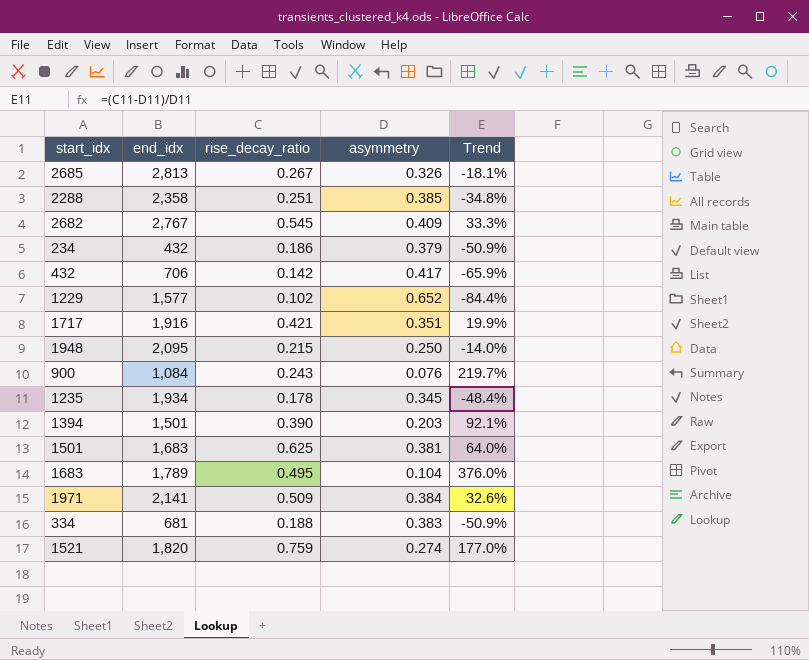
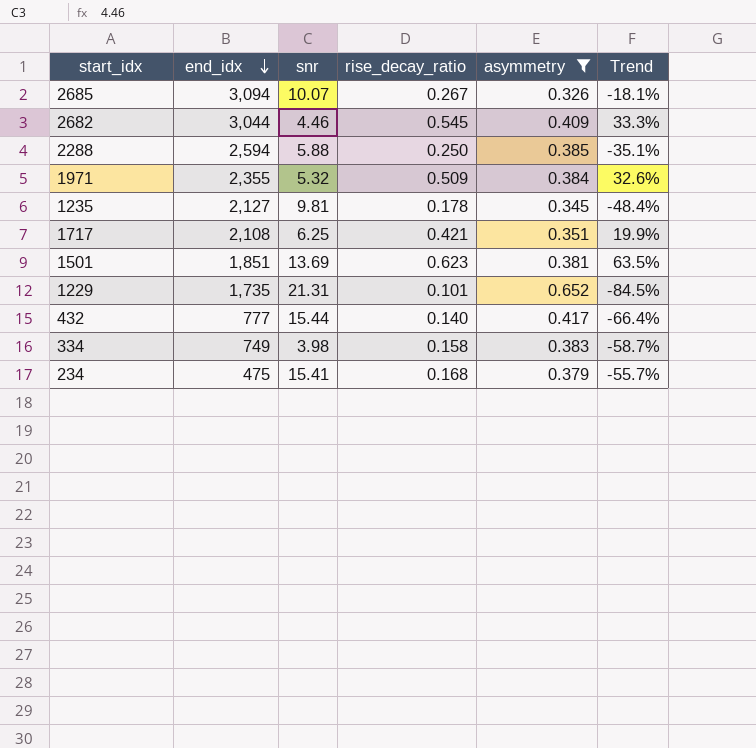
filter: none -> asymmetry >= 0.326
row order: none -> end_idx descending
column snr | position: none -> 3
2685 | end_idx: 2,813 -> 3,094
2682 | end_idx: 2,767 -> 3,044
2288 | end_idx: 2,358 -> 2,594
2288 | rise_decay_ratio: 0.251 -> 0.250
2288 | Trend: -34.8% -> -35.1%
1971 | end_idx: 2,141 -> 2,355
1235 | end_idx: 1,934 -> 2,127
1717 | end_idx: 1,916 -> 2,108
1501 | end_idx: 1,683 -> 1,851
1501 | rise_decay_ratio: 0.625 -> 0.623
1501 | Trend: 64.0% -> 63.5%
1229 | end_idx: 1,577 -> 1,735
1229 | rise_decay_ratio: 0.102 -> 0.101
1229 | Trend: -84.4% -> -84.5%
432 | end_idx: 706 -> 777
432 | rise_decay_ratio: 0.142 -> 0.140
432 | Trend: -65.9% -> -66.4%
334 | end_idx: 681 -> 749
334 | rise_decay_ratio: 0.188 -> 0.158
334 | Trend: -50.9% -> -58.7%
234 | end_idx: 432 -> 475
234 | rise_decay_ratio: 0.186 -> 0.168
234 | Trend: -50.9% -> -55.7%

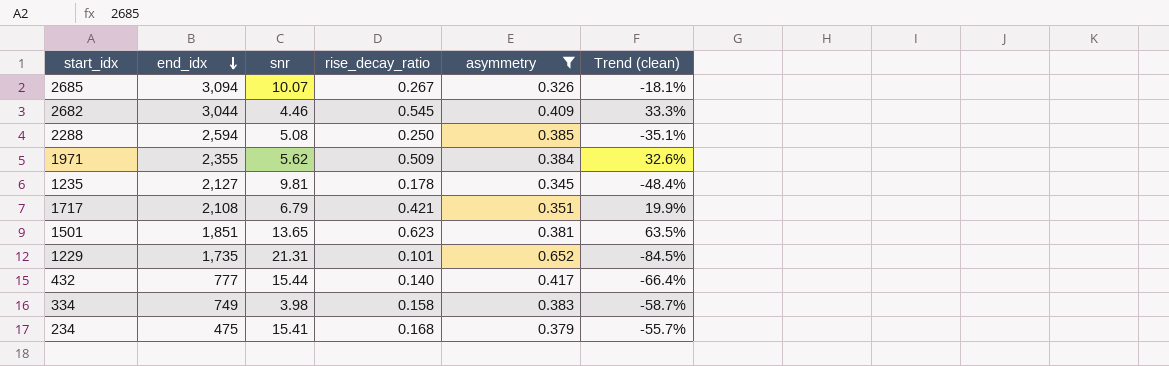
column name: Trend -> Trend (clean)
2288 | snr: 5.88 -> 5.08
1971 | snr: 5.32 -> 5.62
1717 | snr: 6.25 -> 6.79
1501 | snr: 13.69 -> 13.65

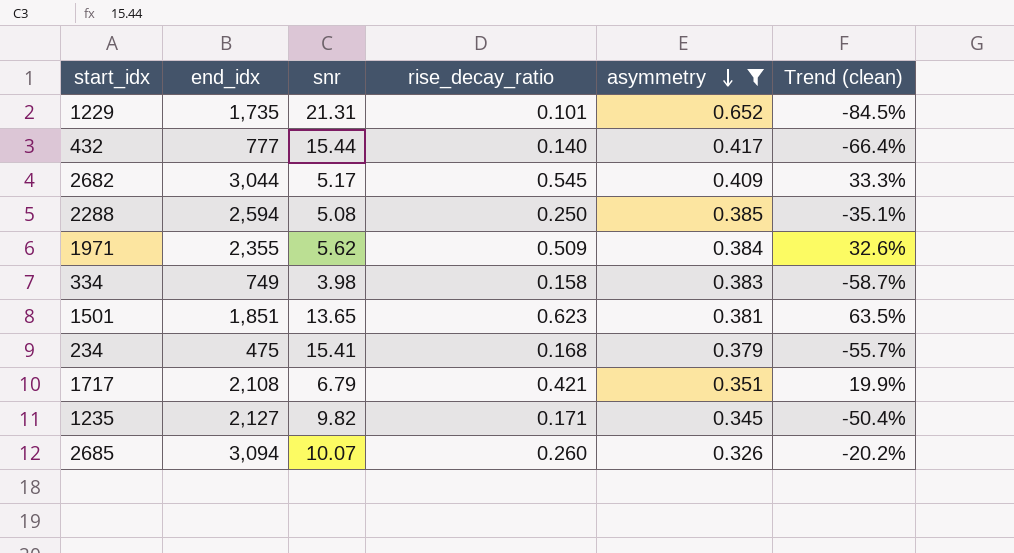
row order: end_idx descending -> asymmetry descending
2682 | snr: 4.46 -> 5.17
1235 | snr: 9.81 -> 9.82
1235 | rise_decay_ratio: 0.178 -> 0.171
1235 | Trend (clean): -48.4% -> -50.4%
2685 | rise_decay_ratio: 0.267 -> 0.260
2685 | Trend (clean): -18.1% -> -20.2%

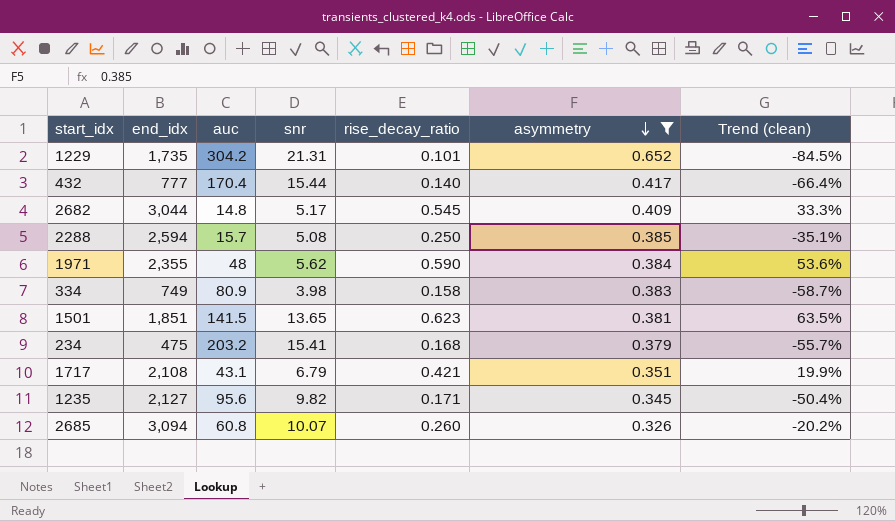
column auc | position: none -> 3
1971 | rise_decay_ratio: 0.509 -> 0.590
1971 | Trend (clean): 32.6% -> 53.6%

